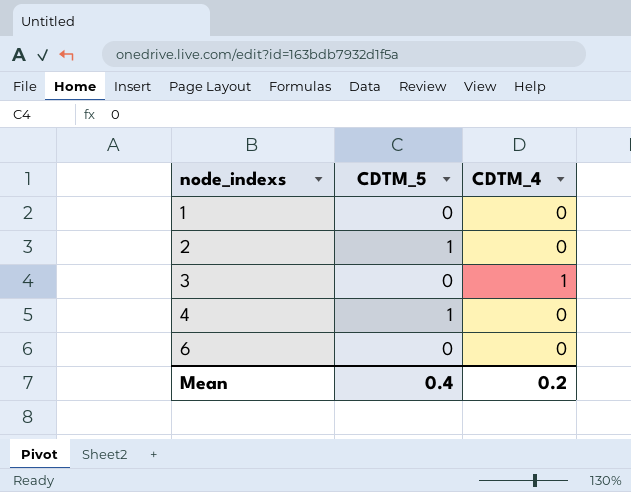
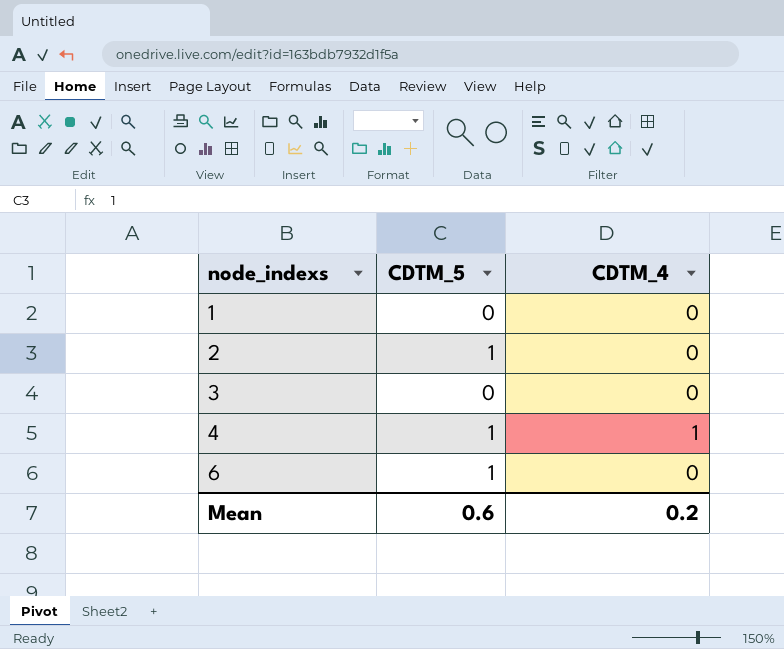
3 | CDTM_4: 1 -> 0
4 | CDTM_4: 0 -> 1
6 | CDTM_5: 0 -> 1
Mean | CDTM_5: 0.4 -> 0.6

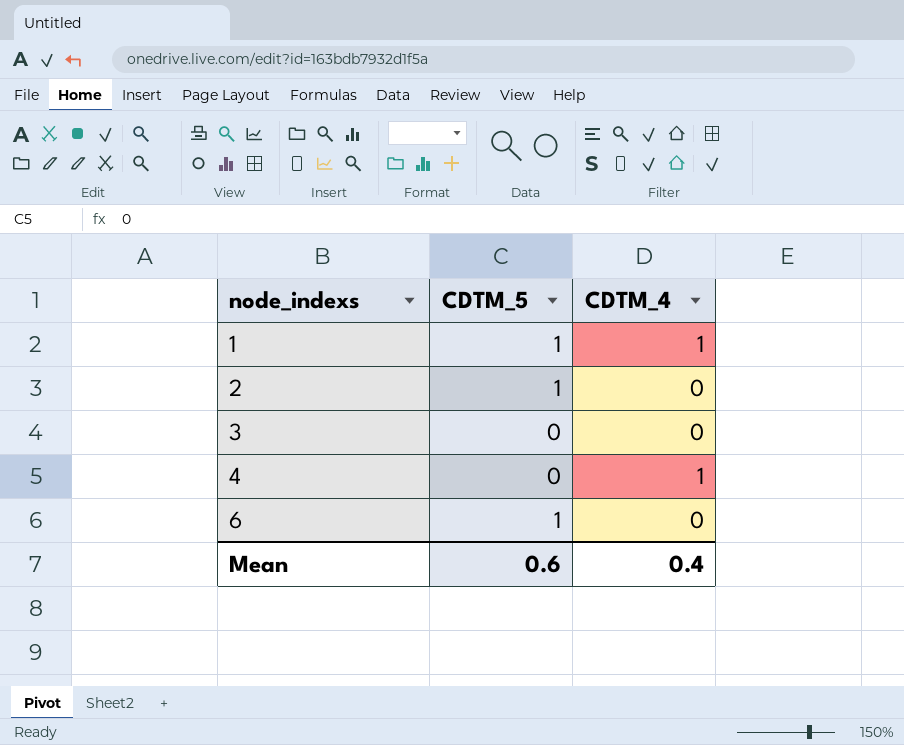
1 | CDTM_5: 0 -> 1
1 | CDTM_4: 0 -> 1
4 | CDTM_5: 1 -> 0
Mean | CDTM_4: 0.2 -> 0.4

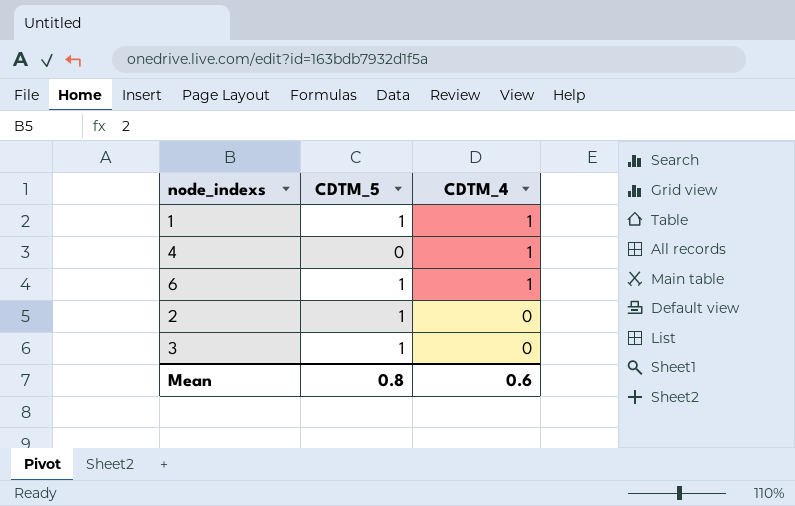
row order: node_indexs ascending -> CDTM_4 descending
6 | CDTM_4: 0 -> 1
3 | CDTM_5: 0 -> 1
Mean | CDTM_5: 0.6 -> 0.8
Mean | CDTM_4: 0.4 -> 0.6

